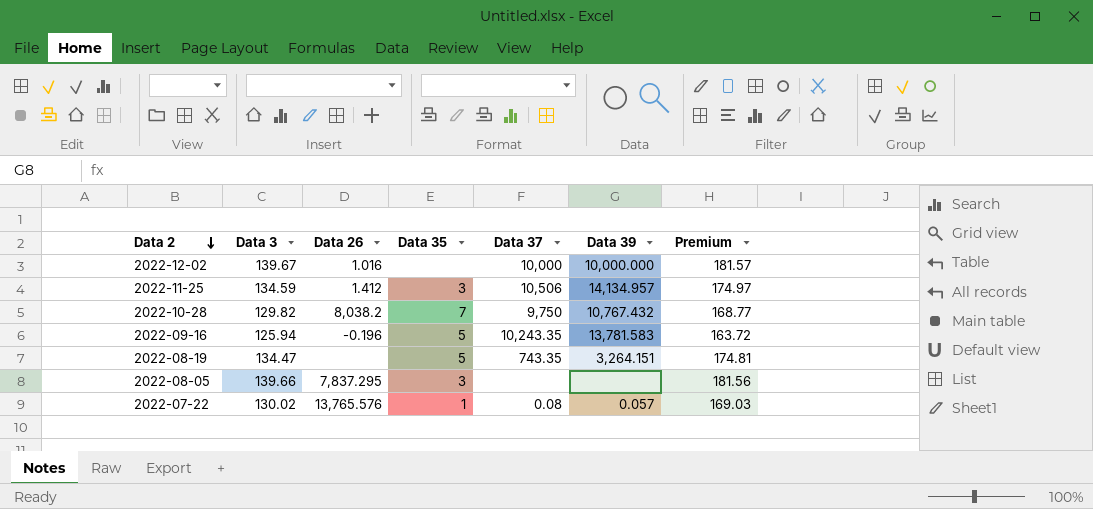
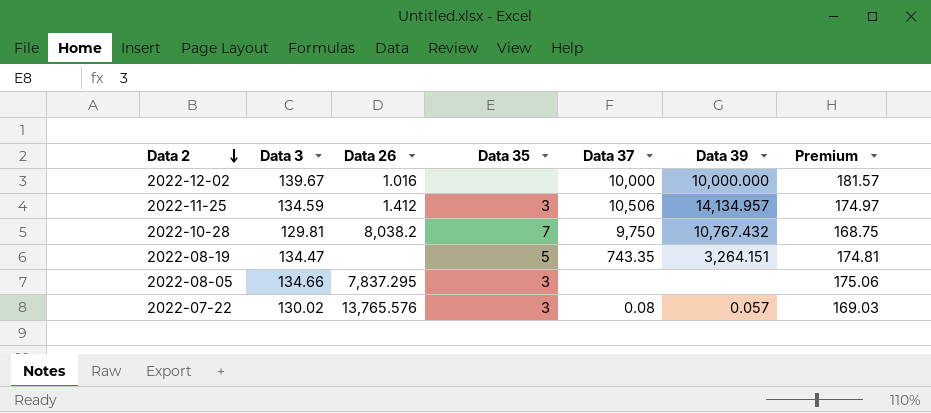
row 2022-09-16: 125.94 | -0.196 | 5 | 10,243.35 | 13,781.583 | 163.72 -> none
2022-10-28 | Data 3: 129.82 -> 129.81
2022-10-28 | Premium: 168.77 -> 168.75
2022-08-05 | Data 3: 139.66 -> 134.66
2022-08-05 | Premium: 181.56 -> 175.06
2022-07-22 | Data 35: 1 -> 3

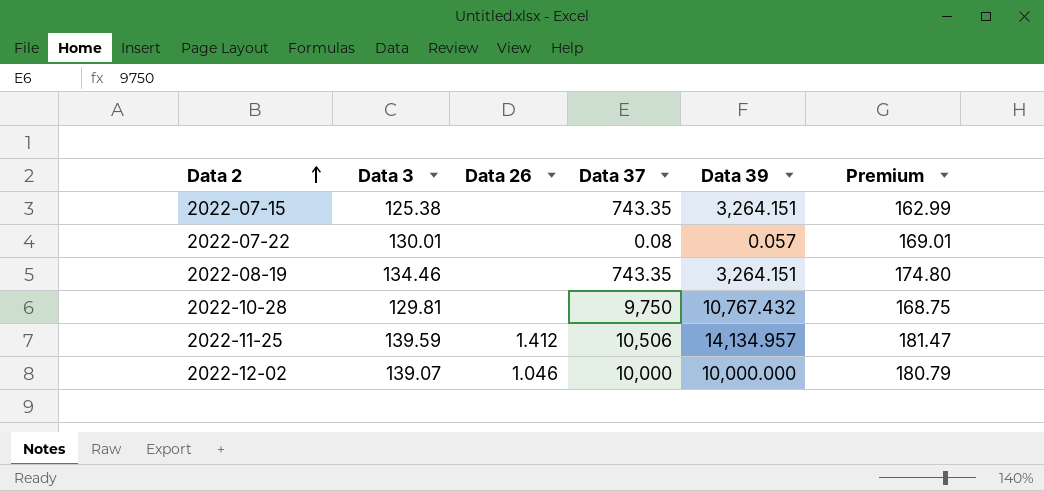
row order: Data 2 descending -> Data 2 ascending
column Data 35 | position: 4 -> none
row 2022-08-05: 134.66 | 7,837.295 | 3 | none | none | 175.06 -> none
row 2022-07-15: none -> 125.38 | none | 743.35 | 3,264.151 | 162.99
2022-07-22 | Data 3: 130.02 -> 130.01
2022-07-22 | Data 26: 13,765.576 -> none
2022-07-22 | Premium: 169.03 -> 169.01
2022-08-19 | Data 3: 134.47 -> 134.46
2022-08-19 | Premium: 174.81 -> 174.80
2022-10-28 | Data 26: 8,038.2 -> none
2022-11-25 | Data 3: 134.59 -> 139.59
2022-11-25 | Premium: 174.97 -> 181.47
2022-12-02 | Data 3: 139.67 -> 139.07
2022-12-02 | Data 26: 1.016 -> 1.046
2022-12-02 | Premium: 181.57 -> 180.79

